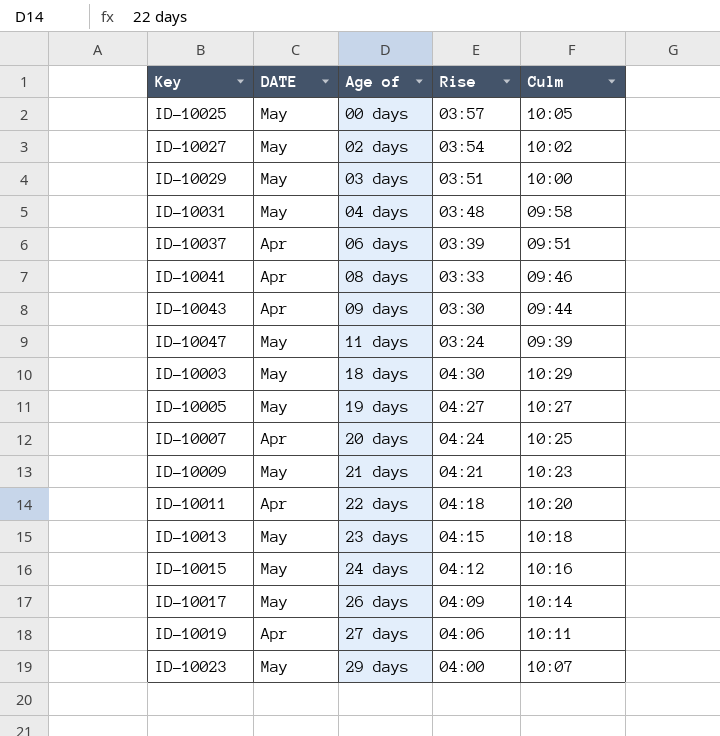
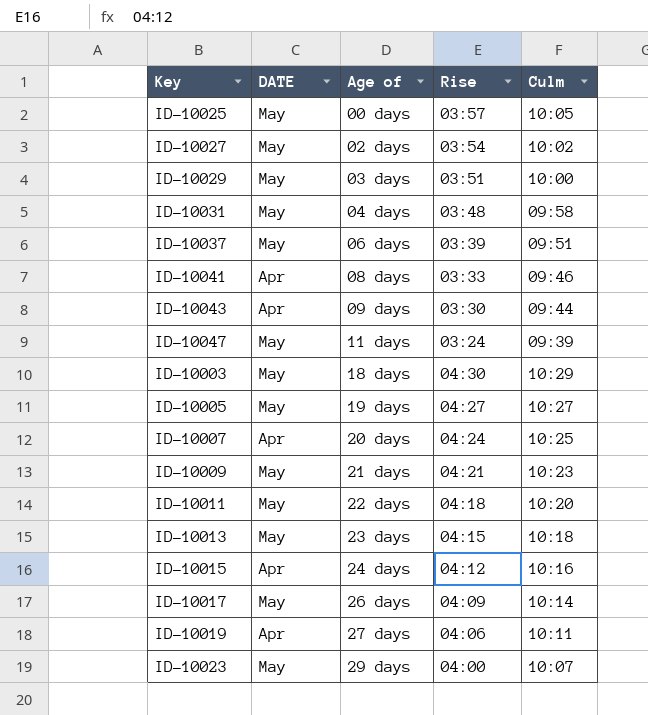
ID-10037 | DATE: Apr -> May
ID-10011 | DATE: Apr -> May
ID-10015 | DATE: May -> Apr

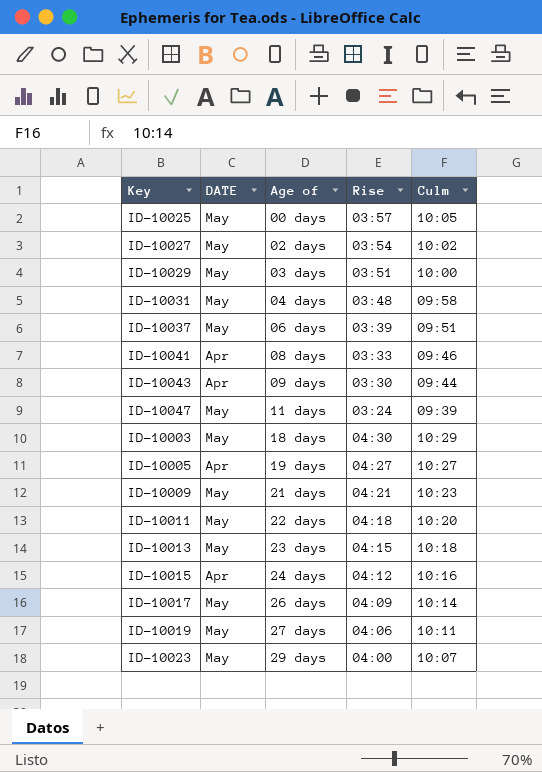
row ID-10007: Apr | 20 days | 04:24 | 10:25 -> none
ID-10005 | DATE: May -> Apr
ID-10019 | DATE: Apr -> May

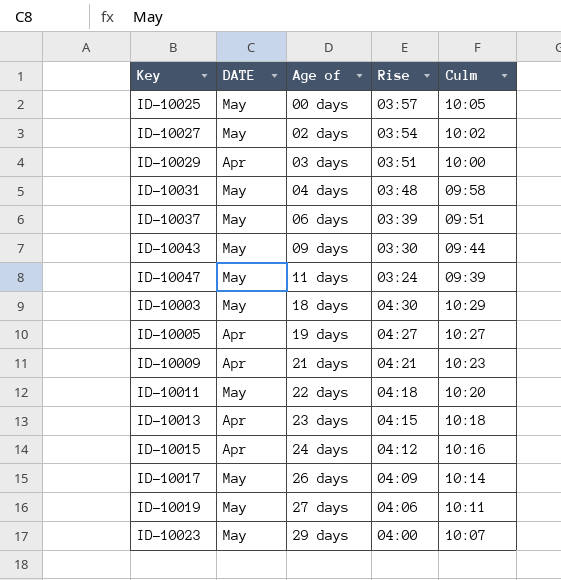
row ID-10041: Apr | 08 days | 03:33 | 09:46 -> none
ID-10029 | DATE: May -> Apr
ID-10043 | DATE: Apr -> May
ID-10009 | DATE: May -> Apr
ID-10013 | DATE: May -> Apr

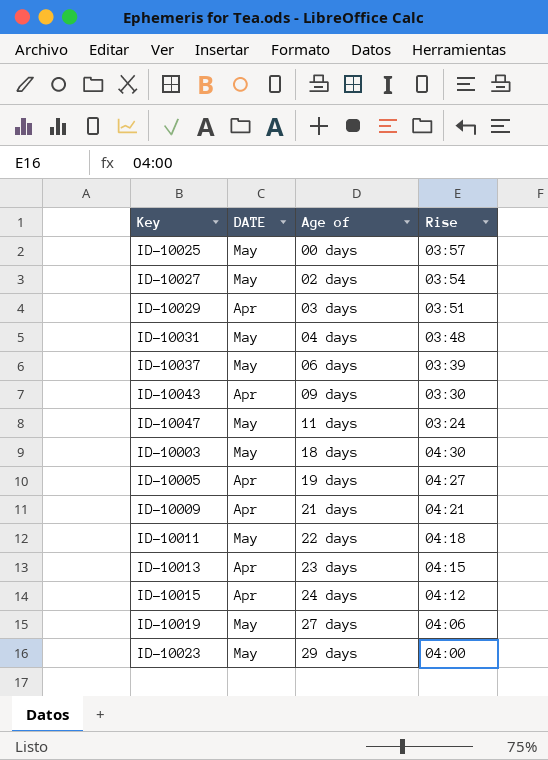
column Culm | position: 5 -> none
row ID-10017: May | 26 days | 04:09 | 10:14 -> none
ID-10043 | DATE: May -> Apr

